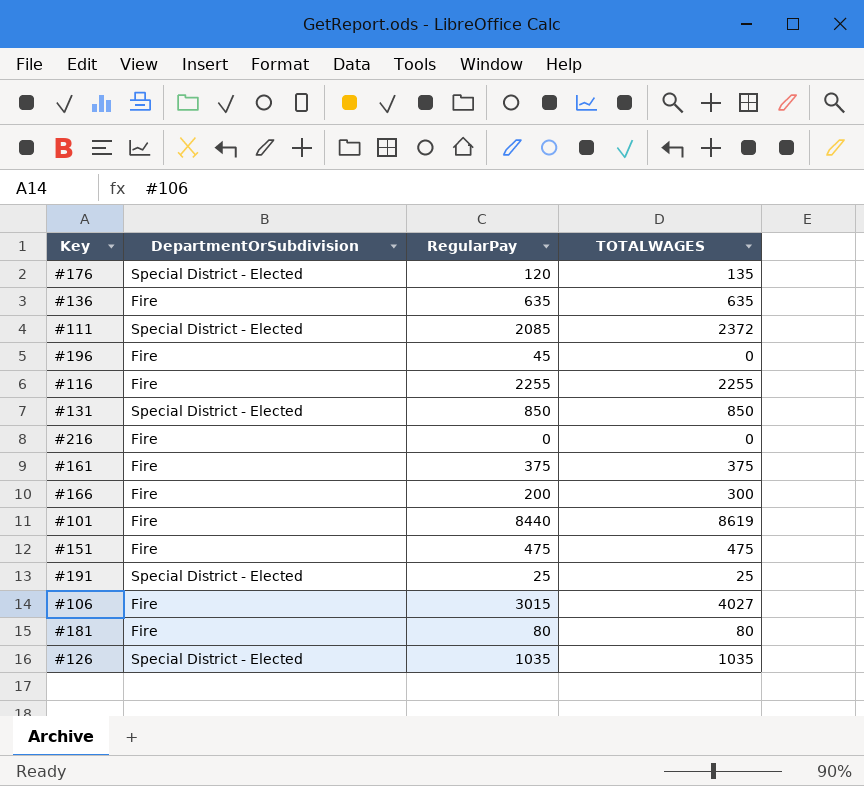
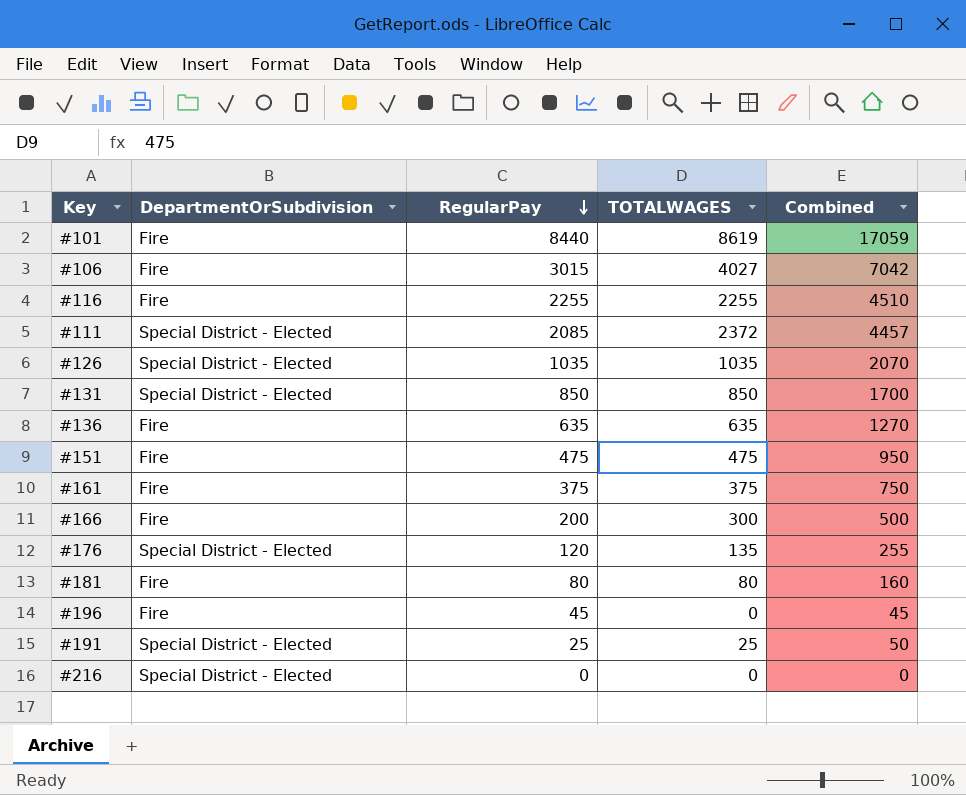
row order: none -> RegularPay descending
column Combined | formula: none -> [RegularPay] + [TOTALWAGES]
#216 | DepartmentOrSubdivision: Fire -> Special District - Elected

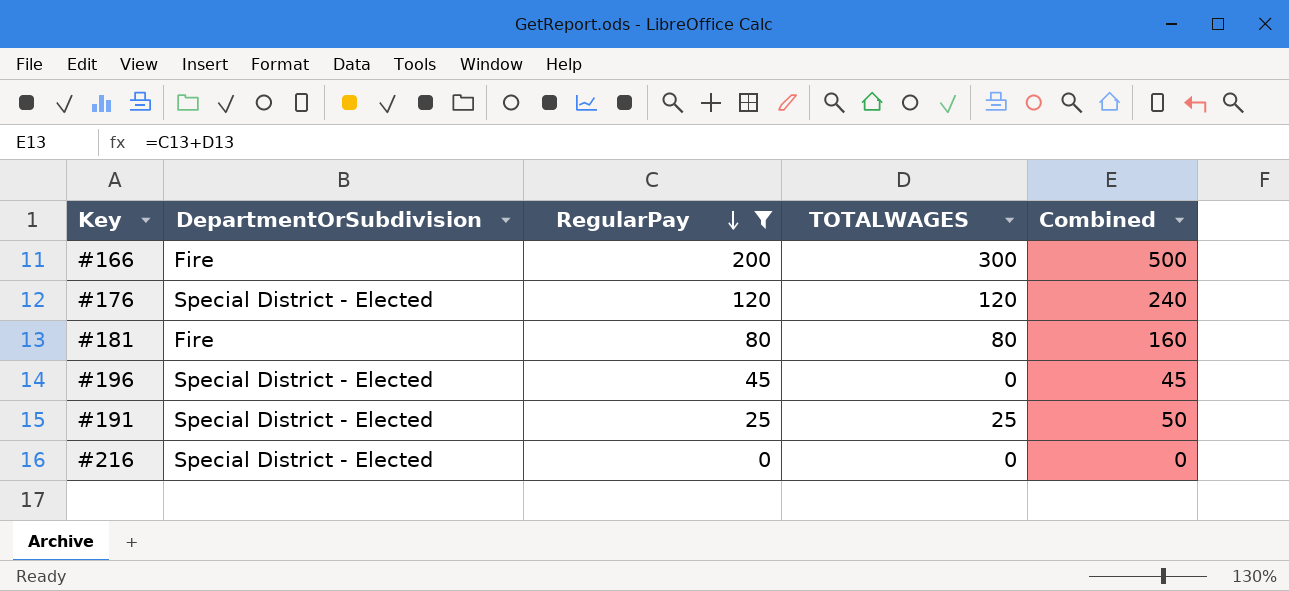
filter: none -> RegularPay <= 200
#176 | TOTALWAGES: 135 -> 120
#176 | Combined: 255 -> 240
#196 | DepartmentOrSubdivision: Fire -> Special District - Elected

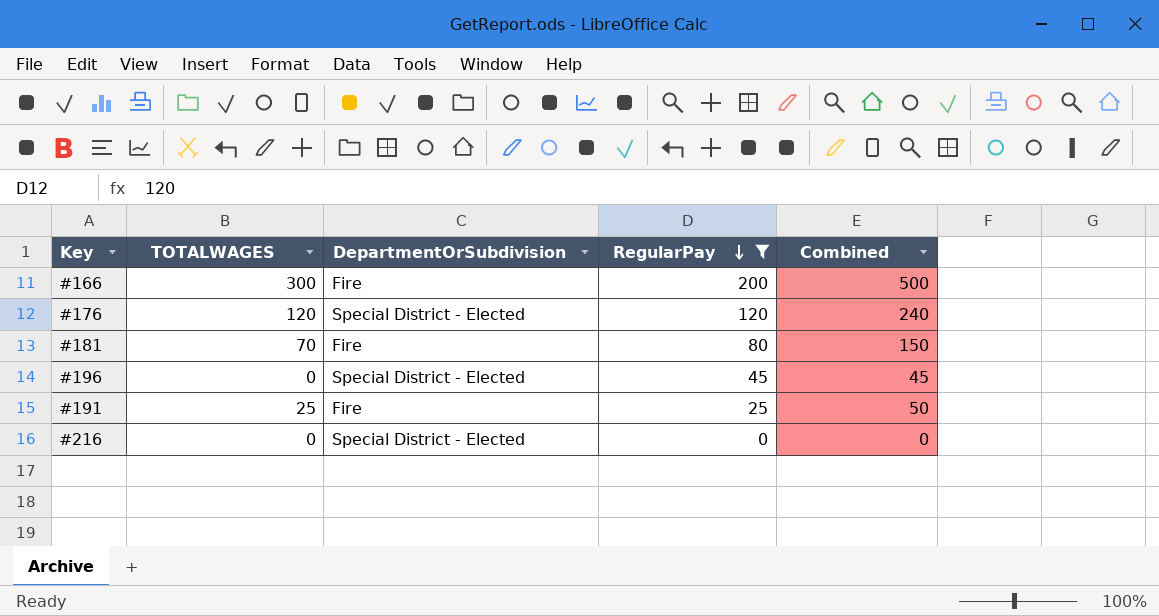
column TOTALWAGES | position: 4 -> 2
#181 | TOTALWAGES: 80 -> 70
#181 | Combined: 160 -> 150
#191 | DepartmentOrSubdivision: Special District - Elected -> Fire

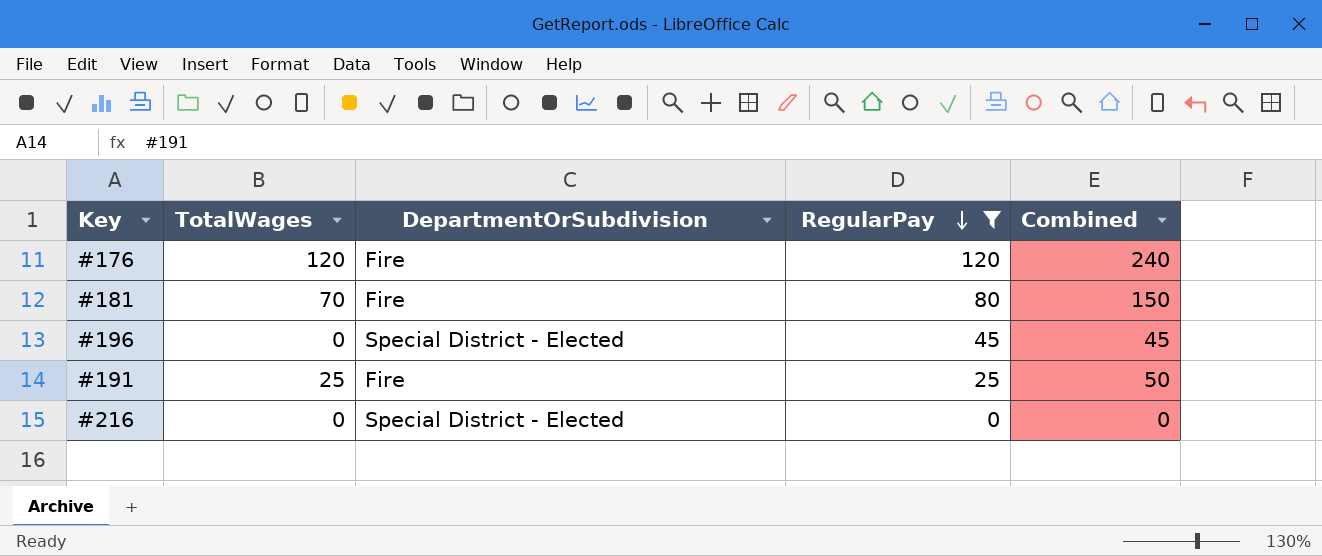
column name: TOTALWAGES -> TotalWages
row #166: 300 | Fire | 200 | 500 -> none
#176 | DepartmentOrSubdivision: Special District - Elected -> Fire

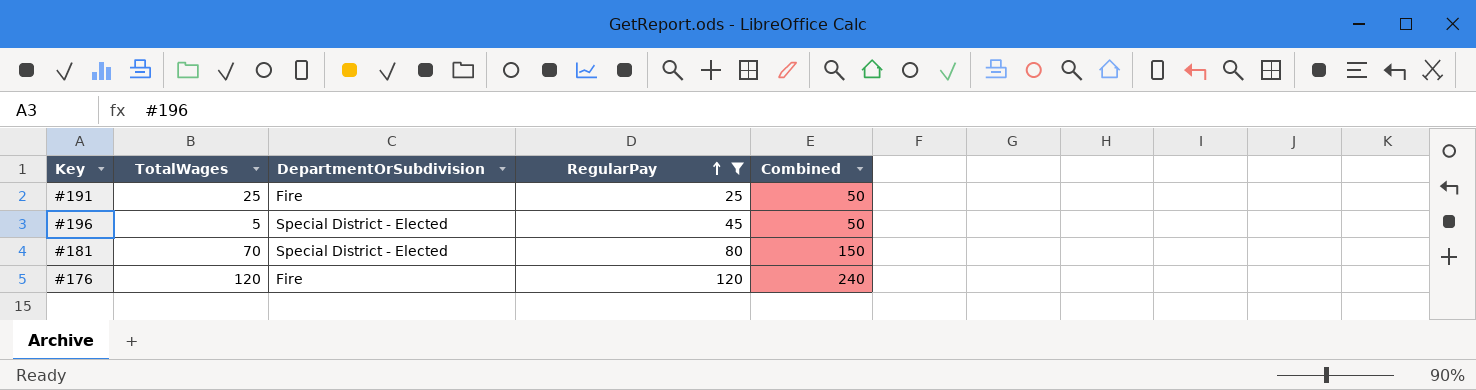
row order: RegularPay descending -> RegularPay ascending
row #216: 0 | Special District - Elected | 0 | 0 -> none
#196 | TotalWages: 0 -> 5
#196 | Combined: 45 -> 50
#181 | DepartmentOrSubdivision: Fire -> Special District - Elected

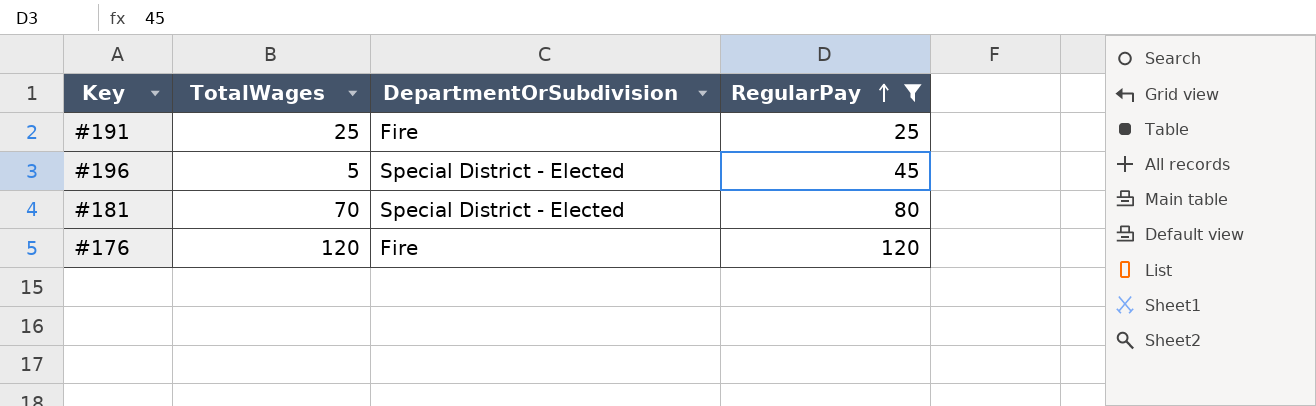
column Combined | formula: [TotalWages] + [RegularPay] -> none

